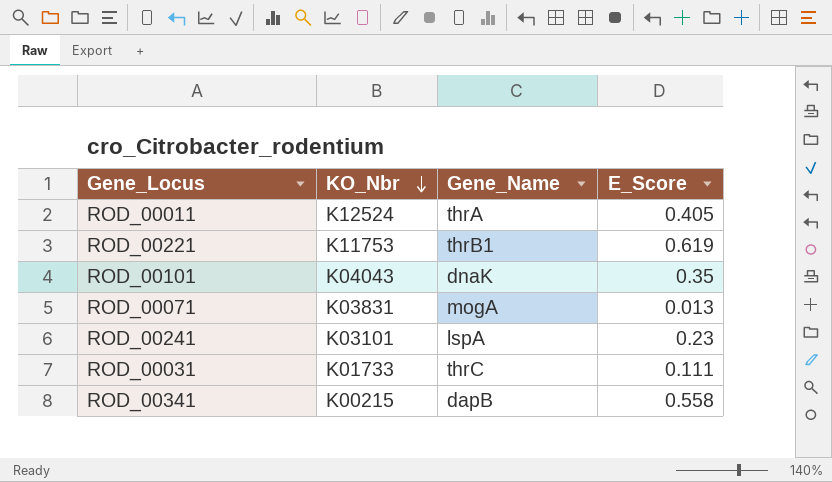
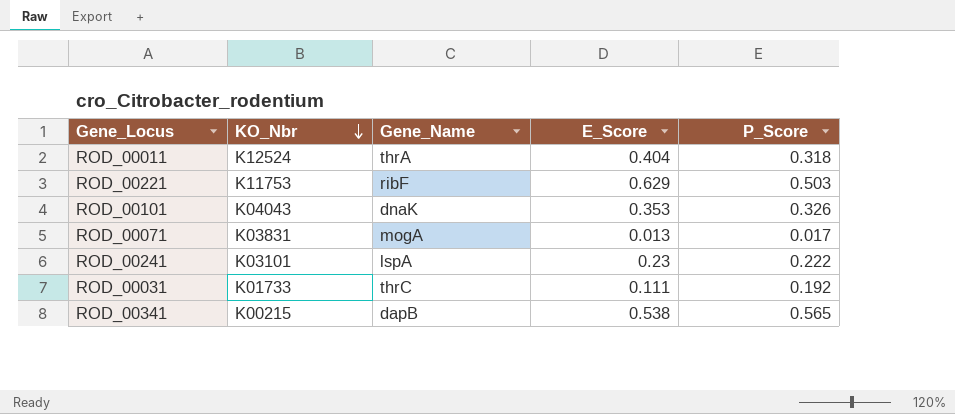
column P_Score | position: none -> 5
ROD_00011 | E_Score: 0.405 -> 0.404
ROD_00221 | Gene_Name: thrB1 -> ribF
ROD_00221 | E_Score: 0.619 -> 0.629
ROD_00101 | E_Score: 0.35 -> 0.353
ROD_00341 | E_Score: 0.558 -> 0.538

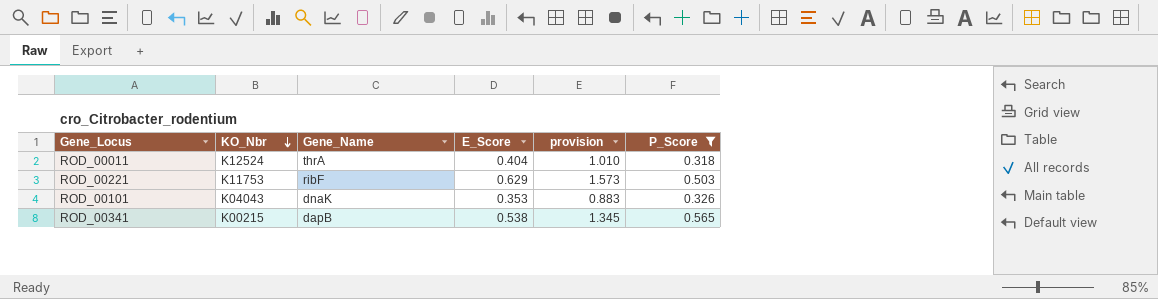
filter: none -> P_Score >= 0.318
column provision | formula: none -> [E_Score] * 2.5

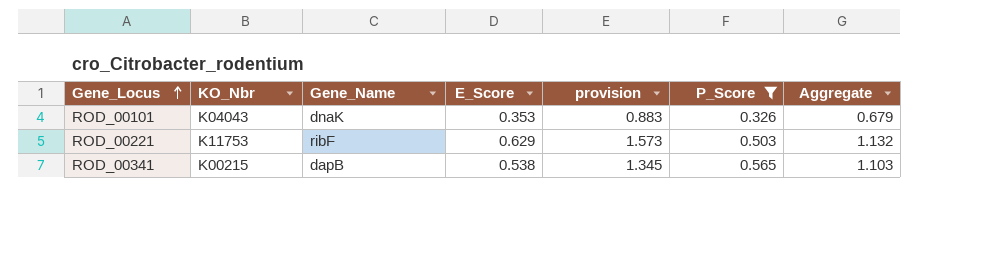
row order: KO_Nbr descending -> Gene_Locus ascending
column Aggregate | formula: none -> [E_Score] + [P_Score]
row ROD_00011: K12524 | thrA | 0.404 | 1.010 | 0.318 -> none

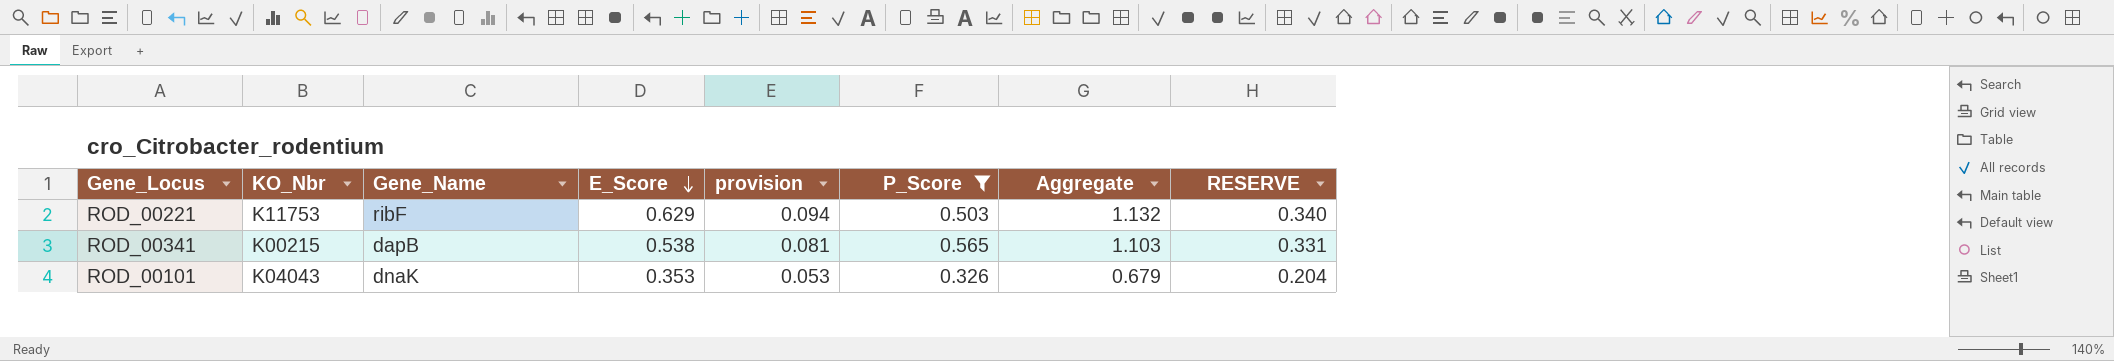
row order: Gene_Locus ascending -> E_Score descending
column provision | formula: [E_Score] * 2.5 -> [E_Score] * 0.15
column RESERVE | formula: none -> [Aggregate] * 0.3

